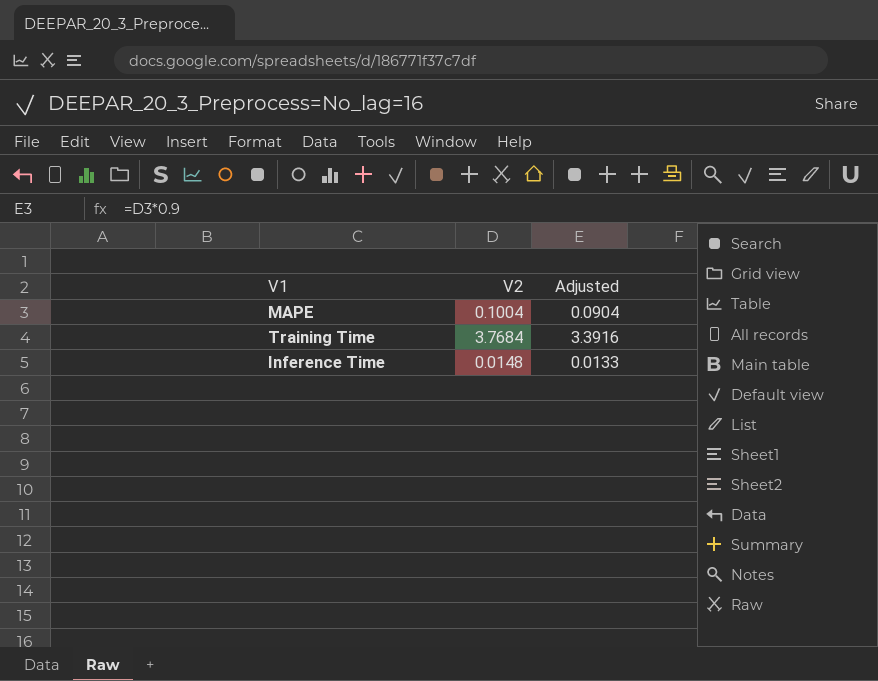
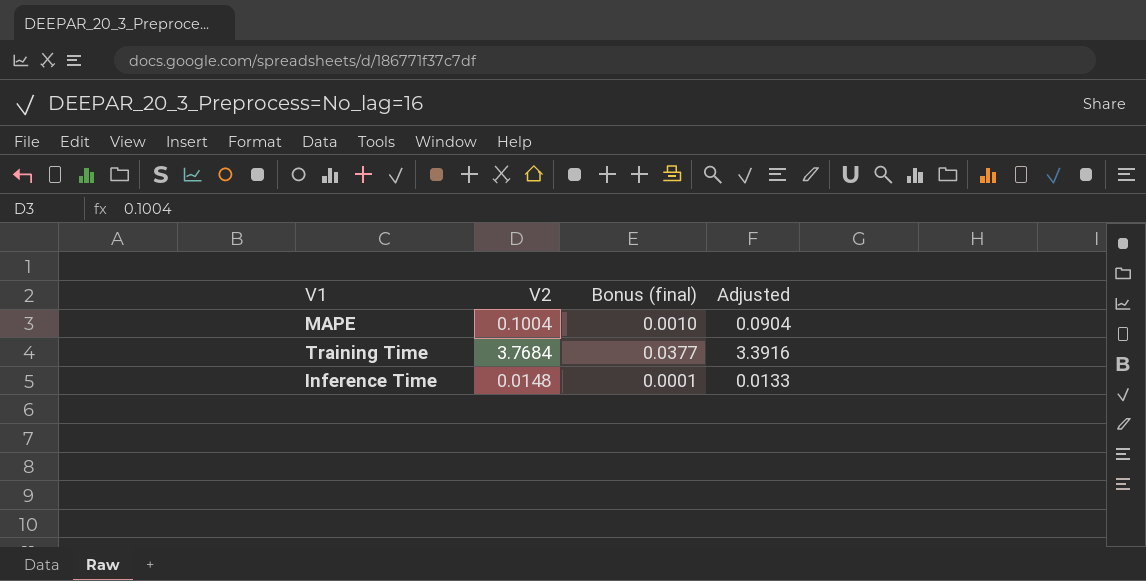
column Bonus (final) | formula: none -> [V2] * 0.01

